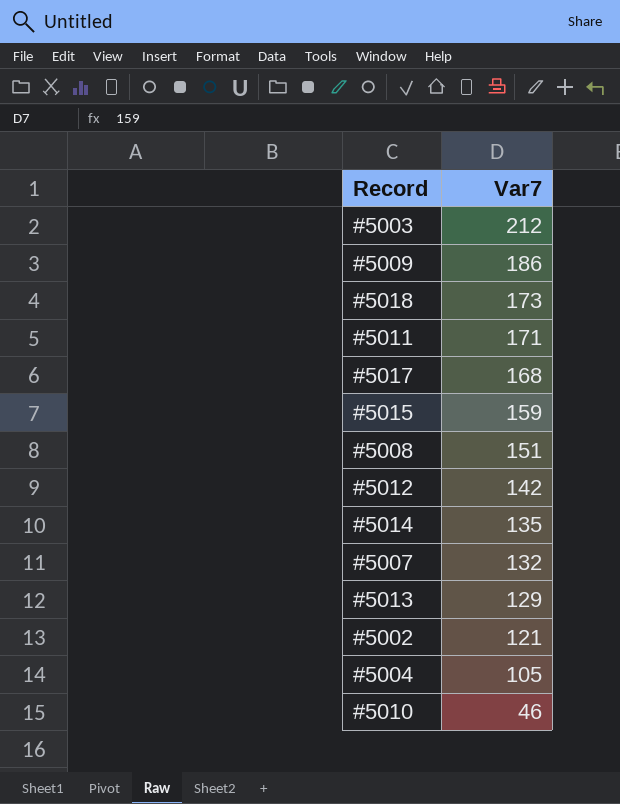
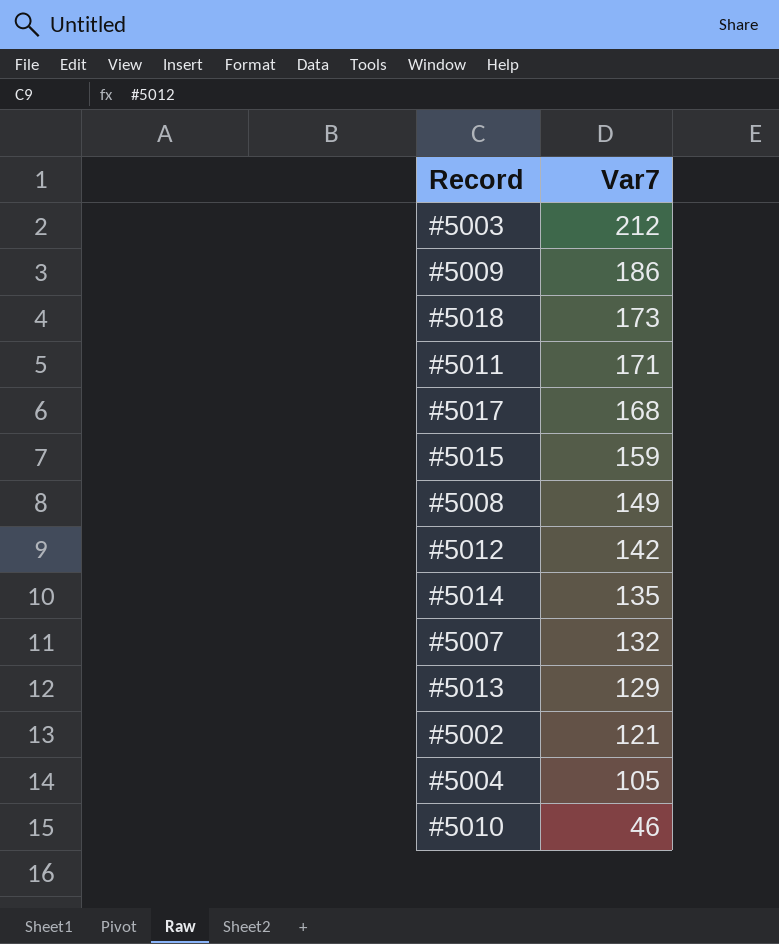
#5008 | Var7: 151 -> 149

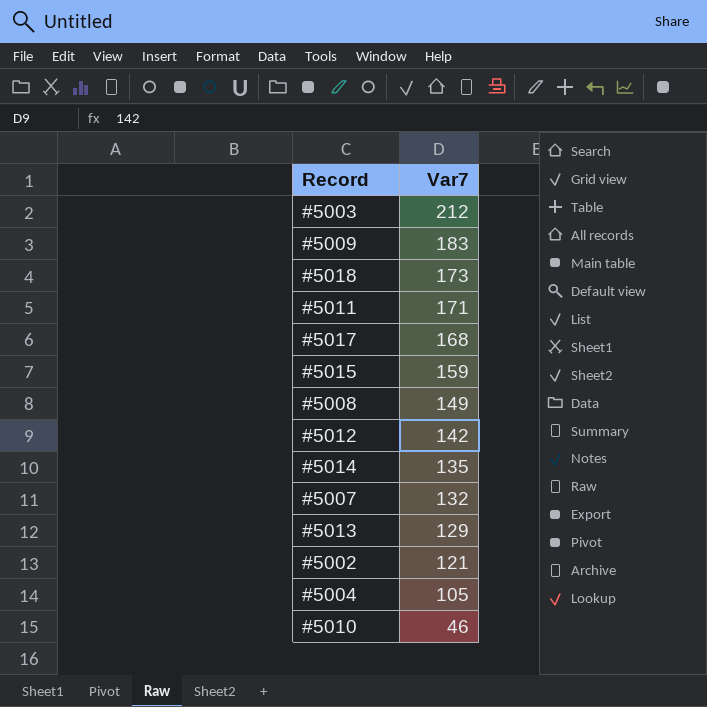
#5009 | Var7: 186 -> 183

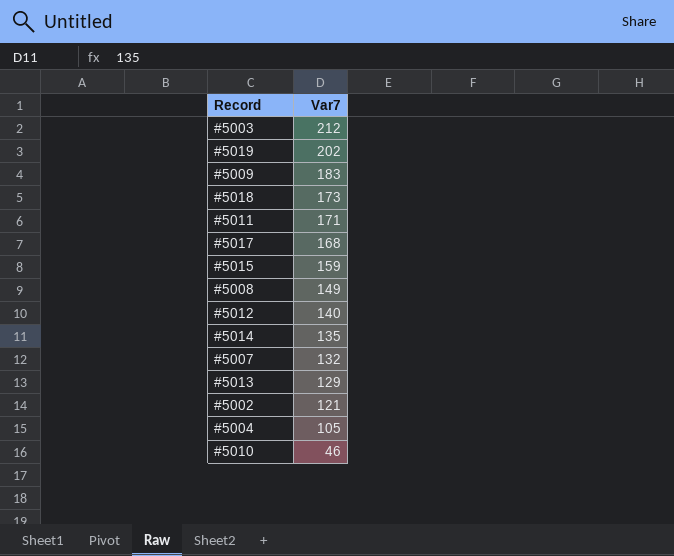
row #5019: none -> 202
#5012 | Var7: 142 -> 140

